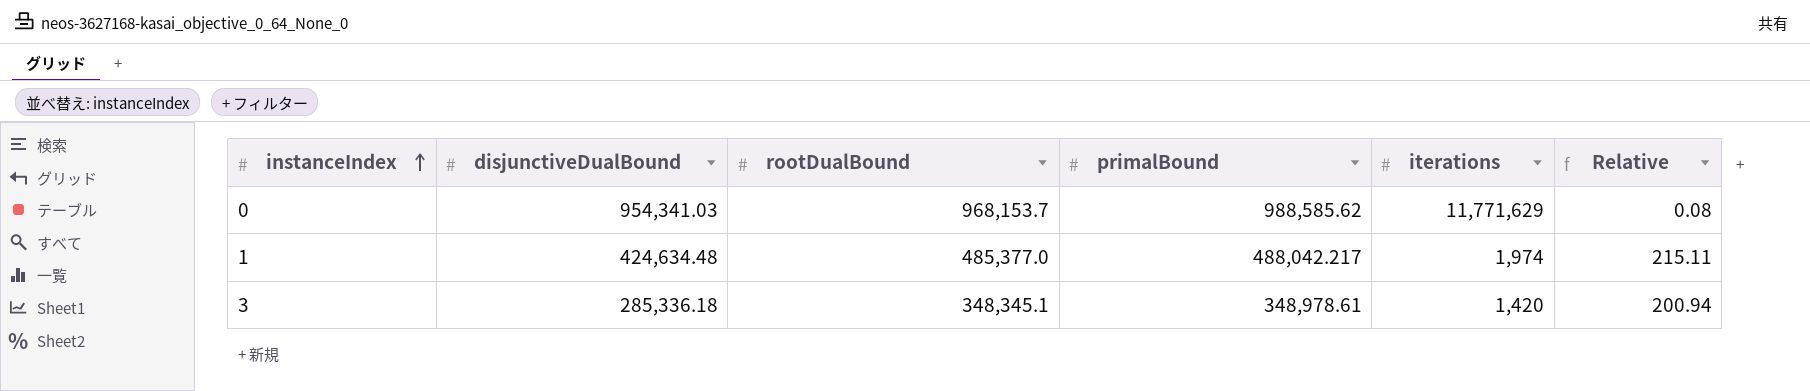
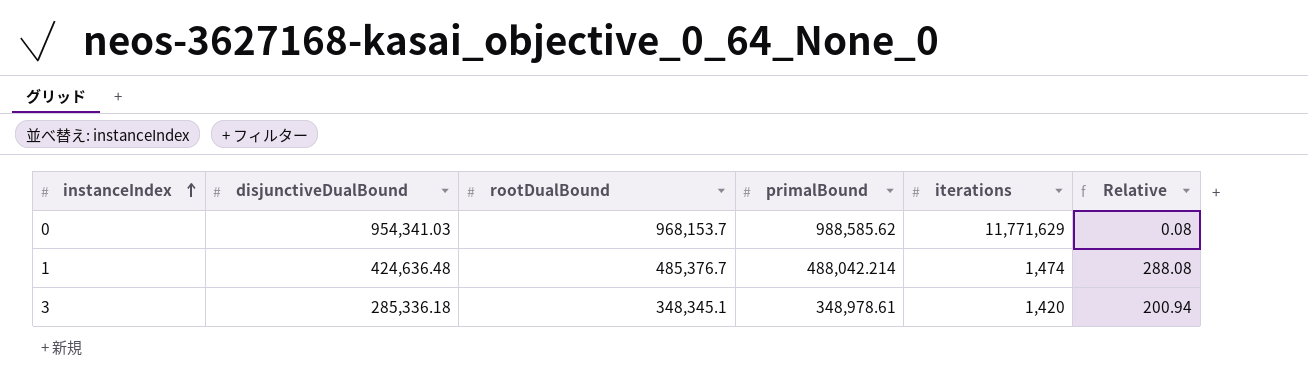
1 | disjunctiveDualBound: 424,634.48 -> 424,636.48
1 | rootDualBound: 485,377.0 -> 485,376.7
1 | primalBound: 488,042.217 -> 488,042.214
1 | iterations: 1,974 -> 1,474
1 | Relative: 215.11 -> 288.08

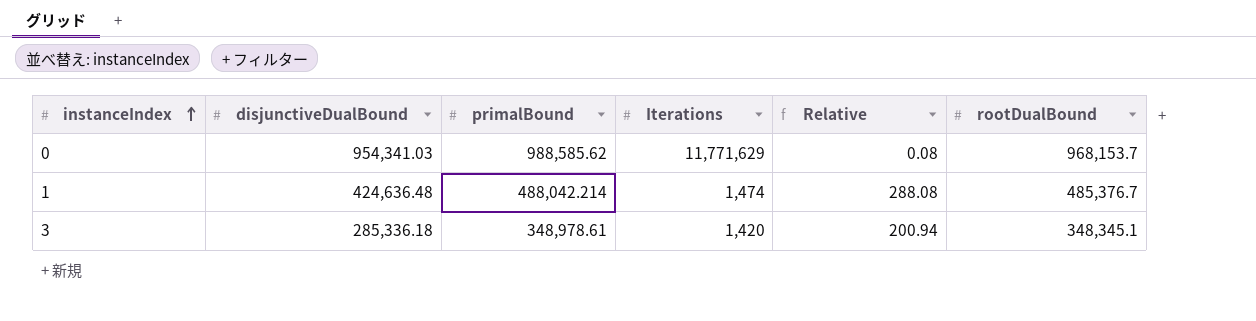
column name: iterations -> Iterations
column rootDualBound | position: 3 -> 6

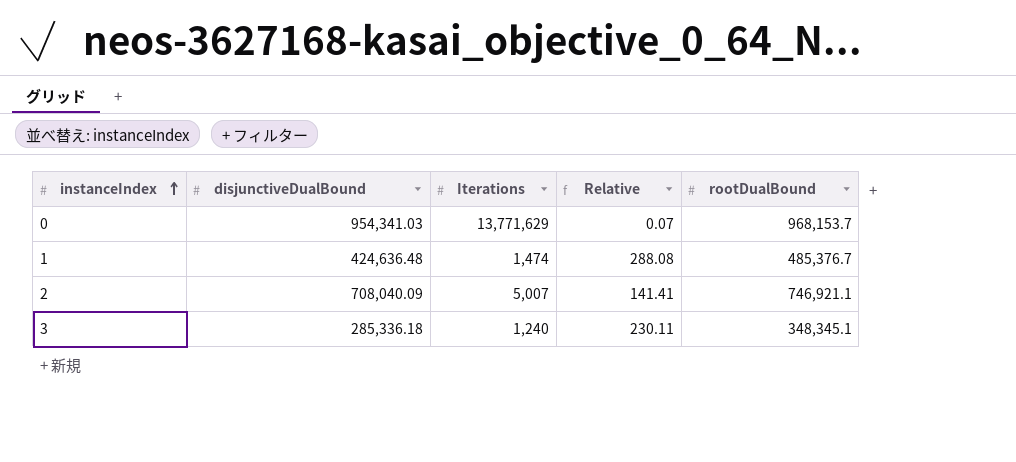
column primalBound | position: 3 -> none
0 | Iterations: 11,771,629 -> 13,771,629
0 | Relative: 0.08 -> 0.07
row 2: none -> 708,040.09 | 5,007 | 141.41 | 746,921.1
3 | Iterations: 1,420 -> 1,240
3 | Relative: 200.94 -> 230.11

